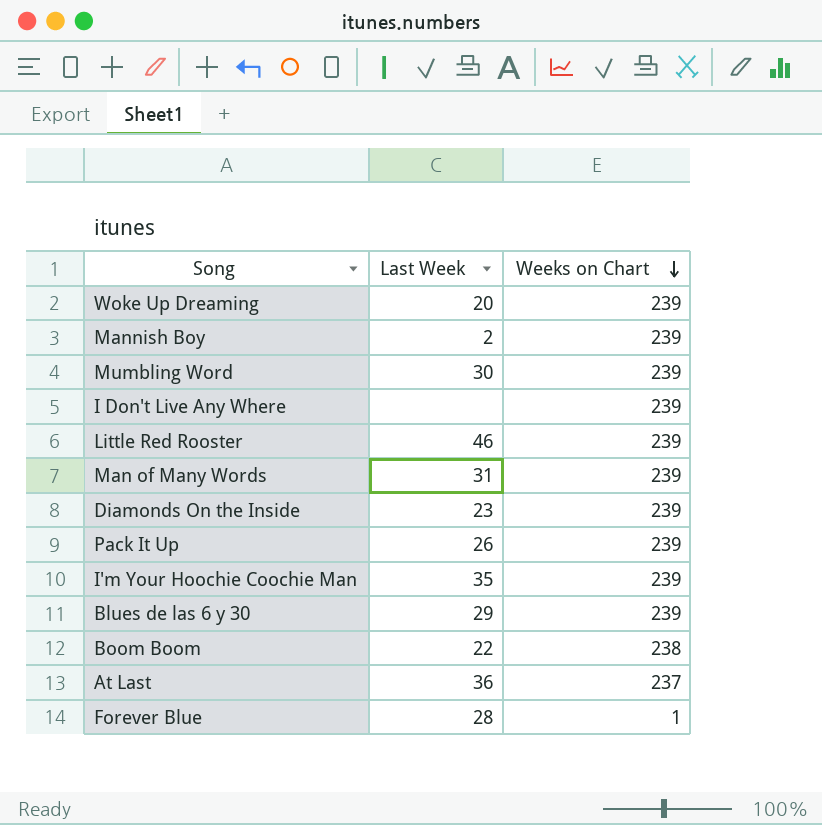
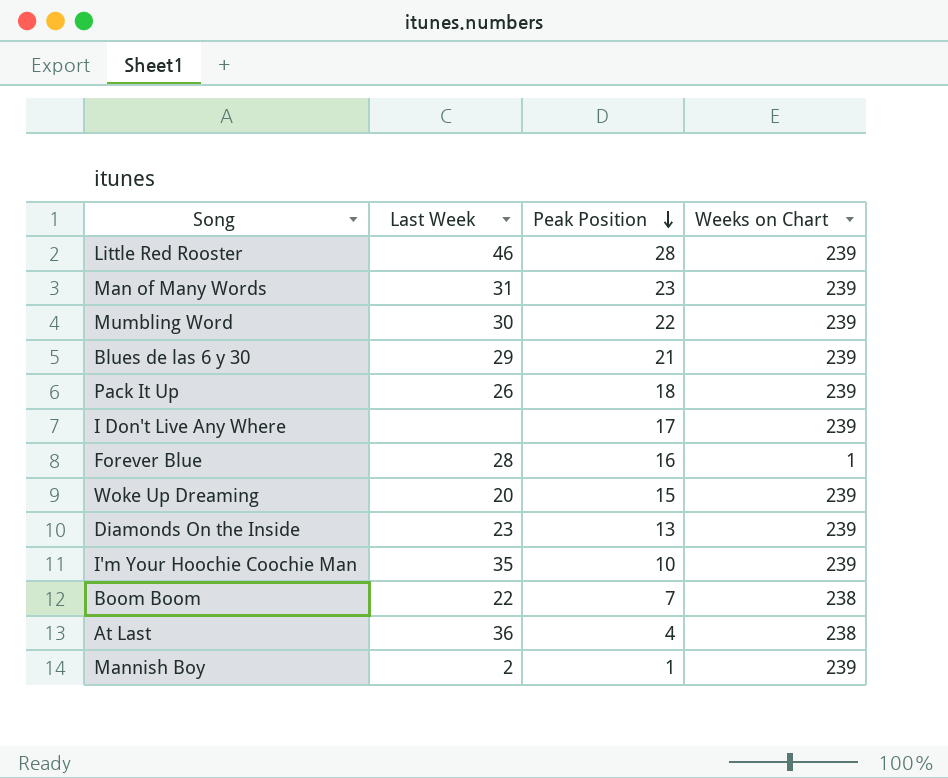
row order: Weeks on Chart descending -> Peak Position descending
column Peak Position | position: none -> 3
At Last | Weeks on Chart: 237 -> 238

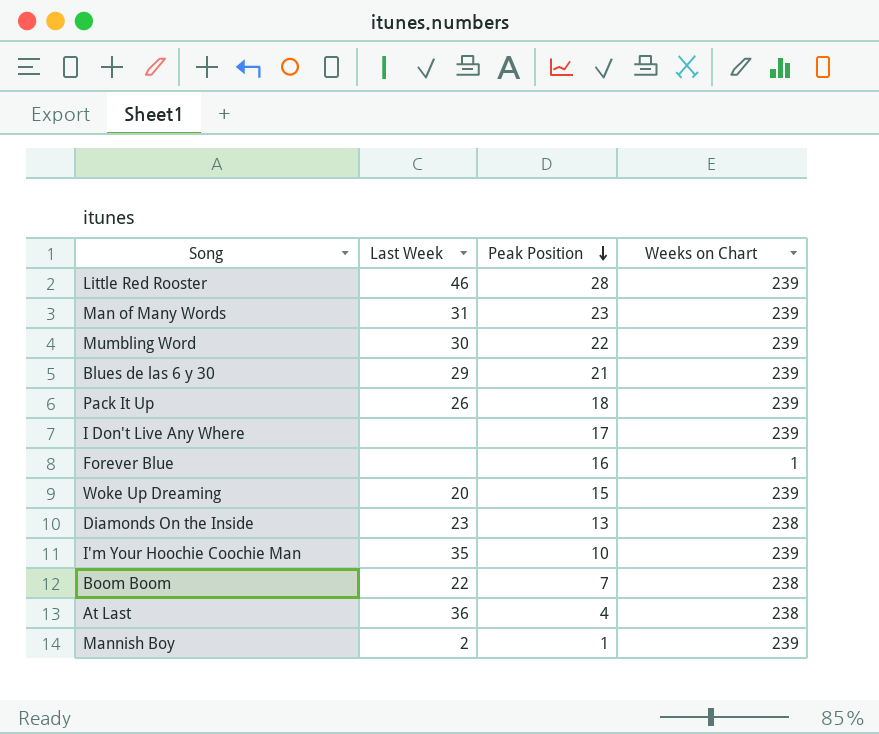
Forever Blue | Last Week: 28 -> none
Diamonds On the Inside | Weeks on Chart: 239 -> 238

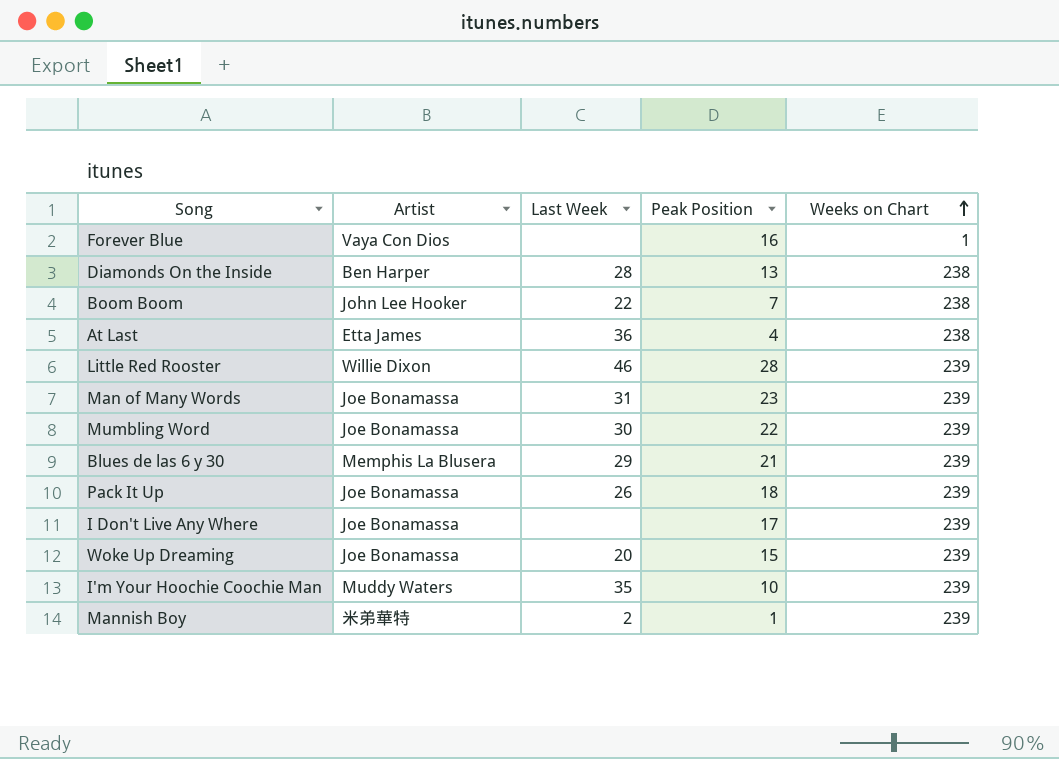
row order: Peak Position descending -> Weeks on Chart ascending
column Artist | position: none -> 2
Diamonds On the Inside | Last Week: 23 -> 28

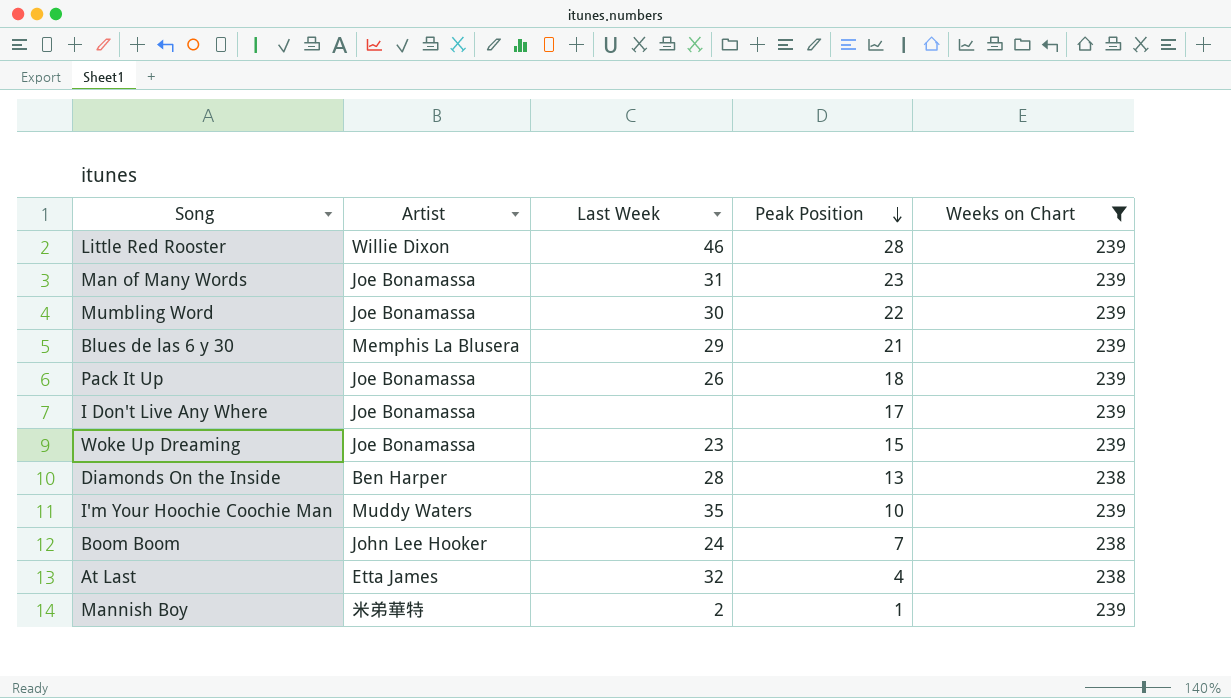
filter: none -> Weeks on Chart != 1
row order: Weeks on Chart ascending -> Peak Position descending
Woke Up Dreaming | Last Week: 20 -> 23
Boom Boom | Last Week: 22 -> 24
At Last | Last Week: 36 -> 32

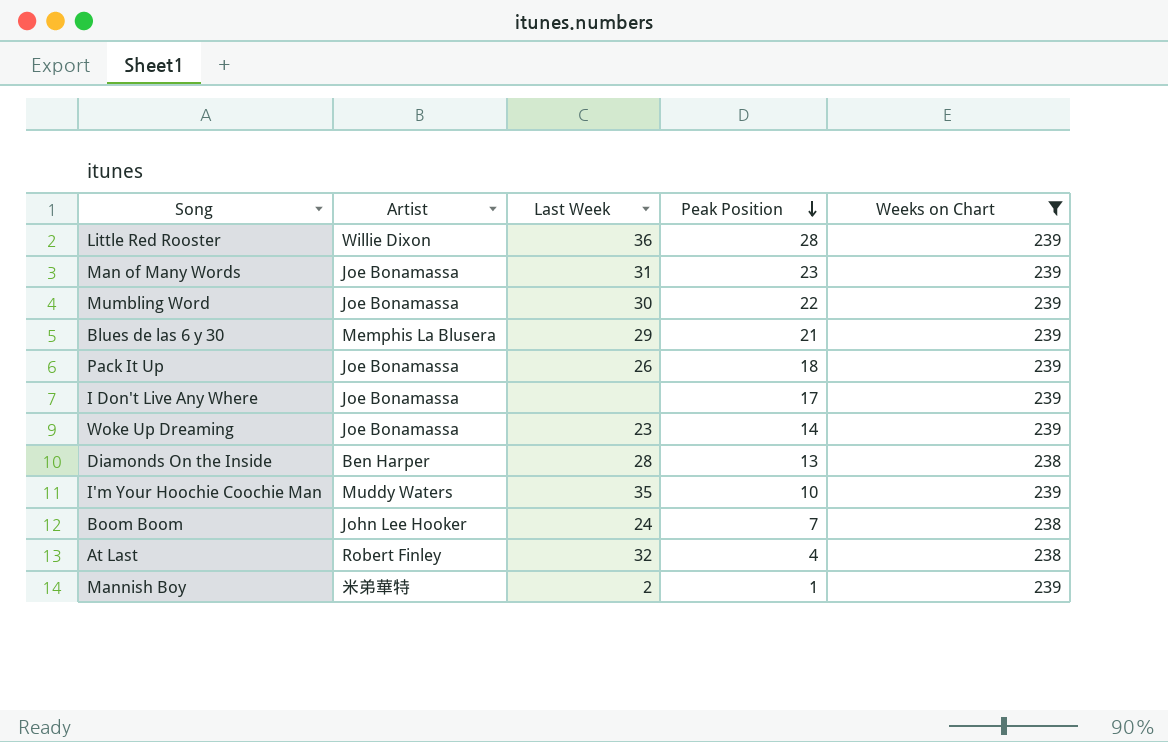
Little Red Rooster | Last Week: 46 -> 36
Woke Up Dreaming | Peak Position: 15 -> 14
At Last | Artist: Etta James -> Robert Finley

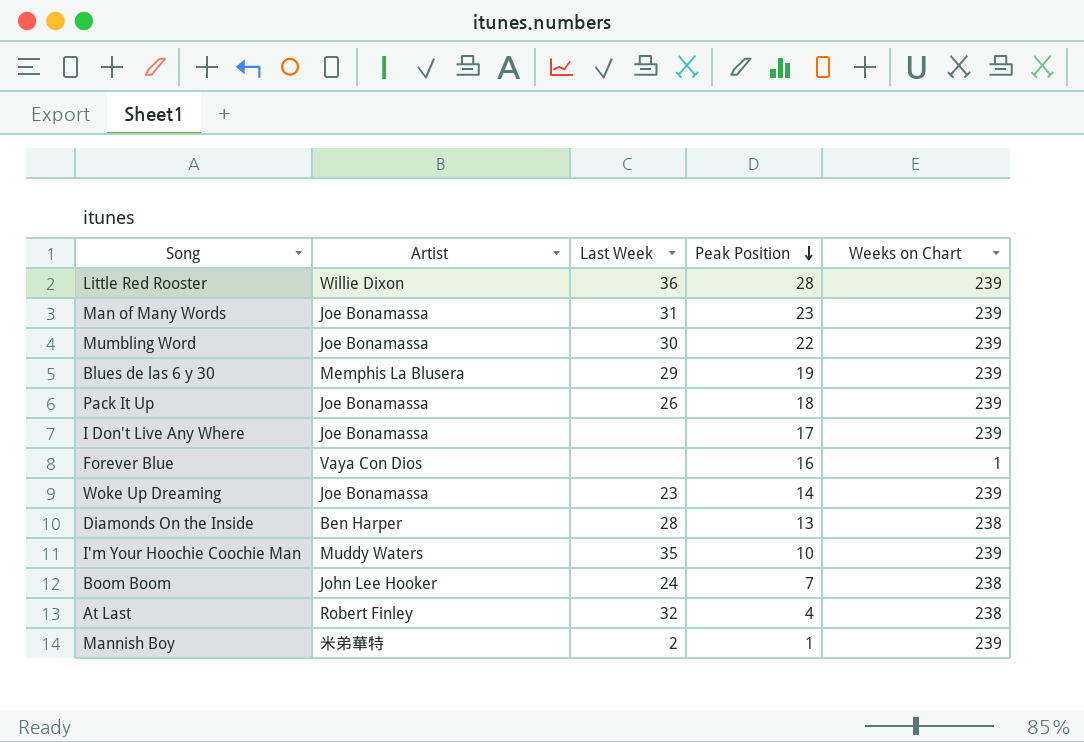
filter: Weeks on Chart != 1 -> none
Blues de las 6 y 30 | Peak Position: 21 -> 19

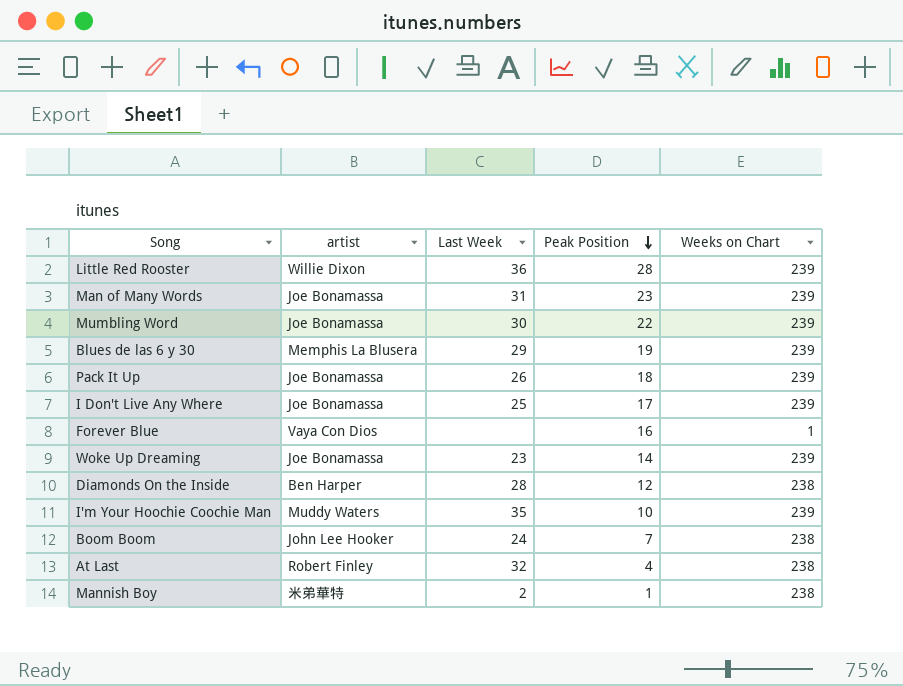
column name: Artist -> artist
I Don't Live Any Where | Last Week: none -> 25
Diamonds On the Inside | Peak Position: 13 -> 12
Mannish Boy | Weeks on Chart: 239 -> 238

